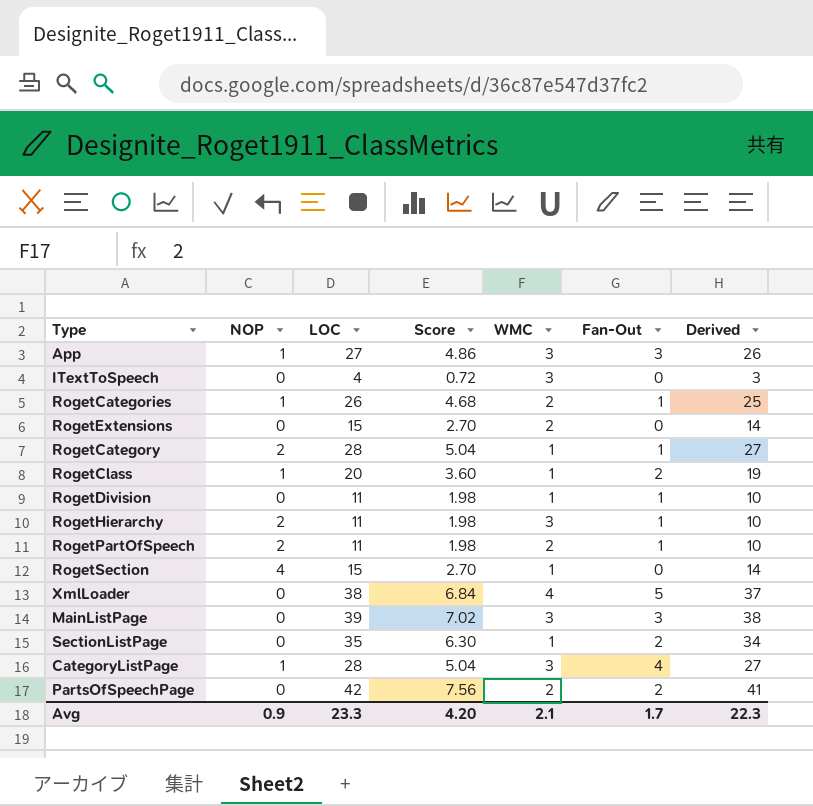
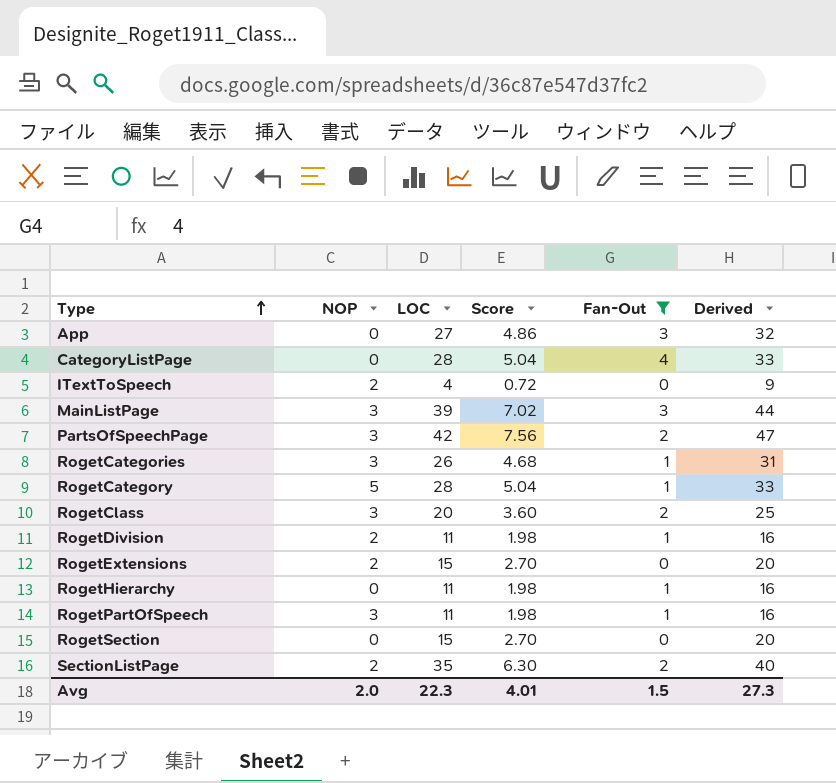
filter: none -> Fan-Out != 5
row order: none -> Type ascending
column WMC | position: 5 -> none
column Derived | formula: [LOC] - 1 -> [LOC] + 5
App | NOP: 1 -> 0
CategoryListPage | NOP: 1 -> 0
ITextToSpeech | NOP: 0 -> 2
MainListPage | NOP: 0 -> 3
PartsOfSpeechPage | NOP: 0 -> 3
RogetCategories | NOP: 1 -> 3
RogetCategory | NOP: 2 -> 5
RogetClass | NOP: 1 -> 3
RogetDivision | NOP: 0 -> 2
RogetExtensions | NOP: 0 -> 2
RogetHierarchy | NOP: 2 -> 0
RogetPartOfSpeech | NOP: 2 -> 3
RogetSection | NOP: 4 -> 0
SectionListPage | NOP: 0 -> 2
Avg | NOP: 0.9 -> 2.0
Avg | LOC: 23.3 -> 22.3
Avg | Score: 4.20 -> 4.01
Avg | Fan-Out: 1.7 -> 1.5
Avg | Derived: 22.3 -> 27.3

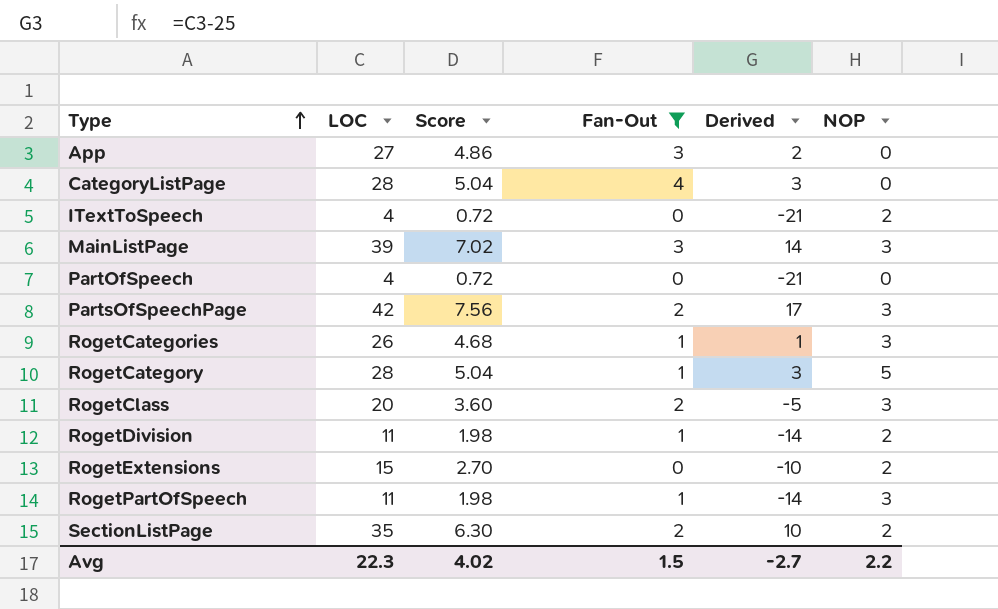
column Derived | formula: [LOC] + 5 -> [LOC] - 25
column NOP | position: 2 -> 6
row RogetHierarchy: 0 | 11 | 1.98 | 1 | 16 -> none
row RogetSection: 0 | 15 | 2.70 | 0 | 20 -> none
row PartOfSpeech: none -> 4 | 0.72 | 0 | -21 | 0
Avg | Score: 4.01 -> 4.02
Avg | Derived: 27.3 -> -2.7
Avg | NOP: 2.0 -> 2.2

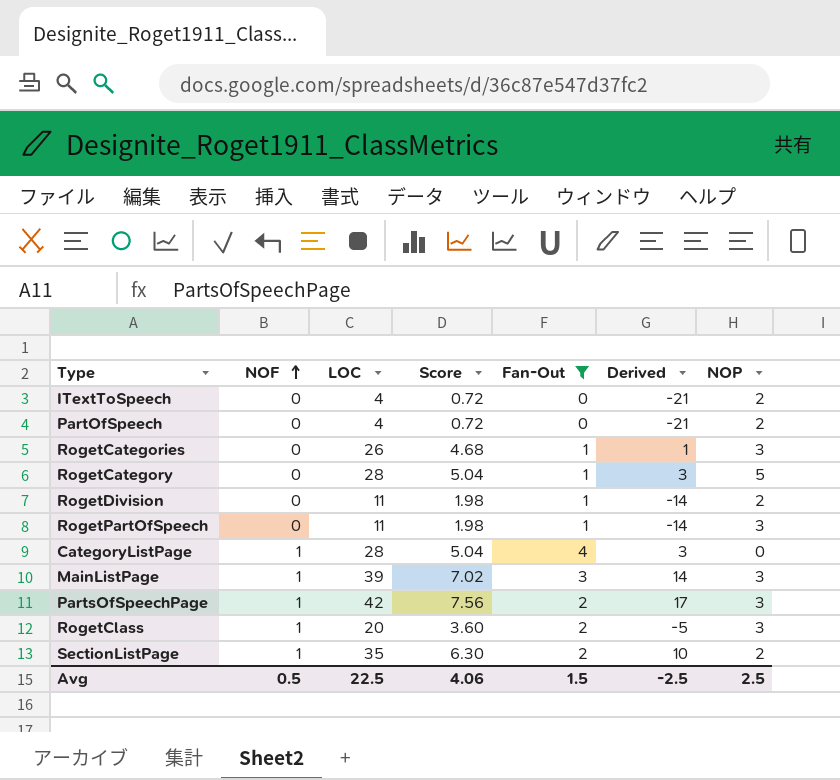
row order: Type ascending -> NOF ascending
column NOF | position: none -> 2
row App: 27 | 4.86 | 3 | 2 | 0 -> none
row RogetExtensions: 15 | 2.70 | 0 | -10 | 2 -> none
PartOfSpeech | NOP: 0 -> 2
Avg | LOC: 22.3 -> 22.5
Avg | Score: 4.02 -> 4.06
Avg | Derived: -2.7 -> -2.5
Avg | NOP: 2.2 -> 2.5

